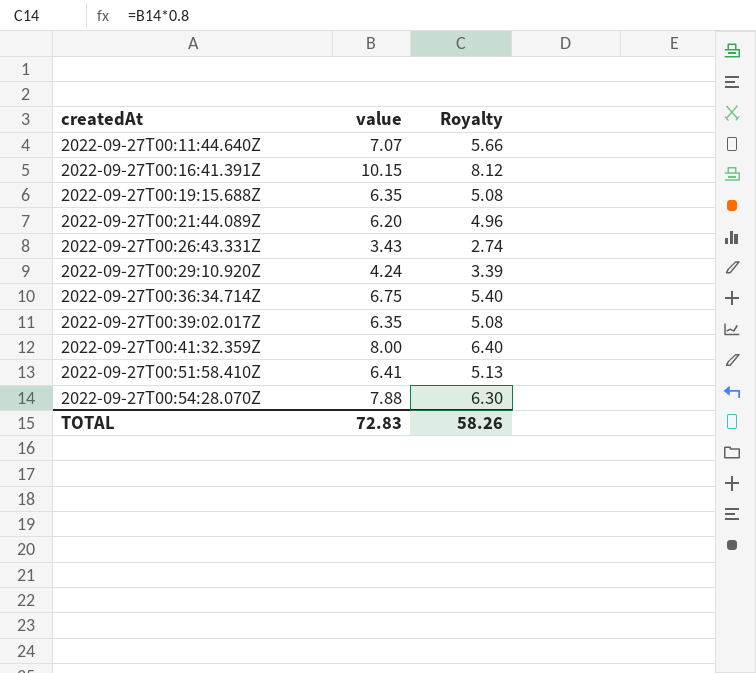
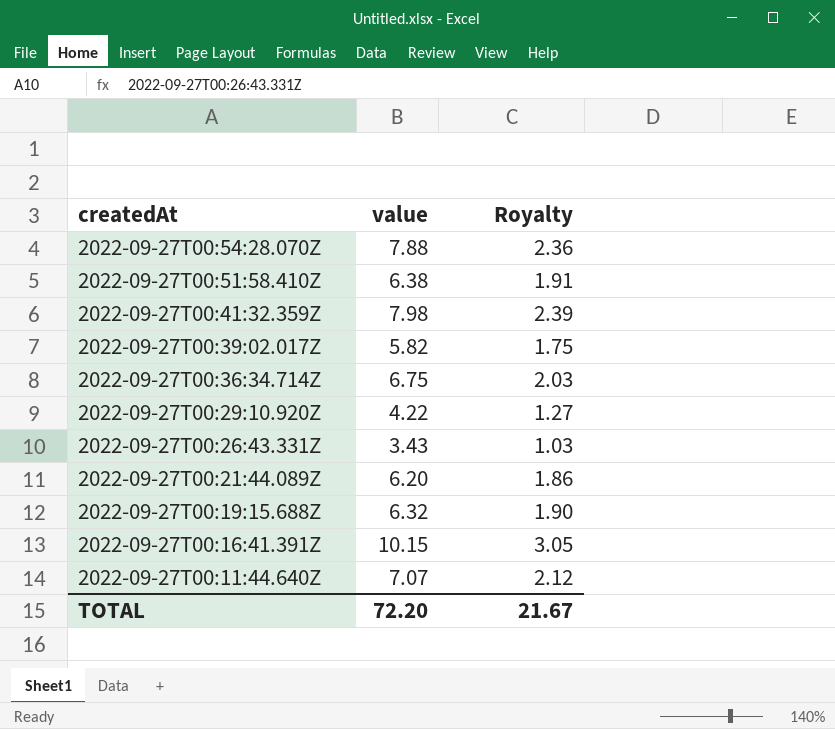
row order: createdAt ascending -> createdAt descending
column Royalty | formula: [value] * 0.8 -> [value] * 0.3
2022-09-27T00:51:58.410Z | value: 6.41 -> 6.38
2022-09-27T00:41:32.359Z | value: 8.00 -> 7.98
2022-09-27T00:39:02.017Z | value: 6.35 -> 5.82
2022-09-27T00:29:10.920Z | value: 4.24 -> 4.22
2022-09-27T00:19:15.688Z | value: 6.35 -> 6.32
TOTAL | value: 72.83 -> 72.20
TOTAL | Royalty: 58.26 -> 21.67

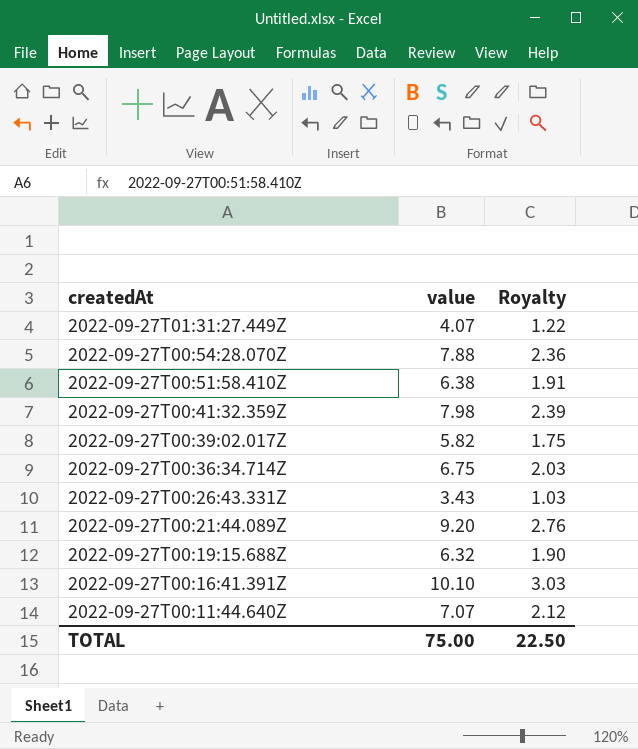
row 2022-09-27T00:29:10.920Z: 4.22 | 1.27 -> none
row 2022-09-27T01:31:27.449Z: none -> 4.07 | 1.22
2022-09-27T00:21:44.089Z | value: 6.20 -> 9.20
2022-09-27T00:21:44.089Z | Royalty: 1.86 -> 2.76
2022-09-27T00:16:41.391Z | value: 10.15 -> 10.10
2022-09-27T00:16:41.391Z | Royalty: 3.05 -> 3.03
TOTAL | value: 72.20 -> 75.00
TOTAL | Royalty: 21.67 -> 22.50

